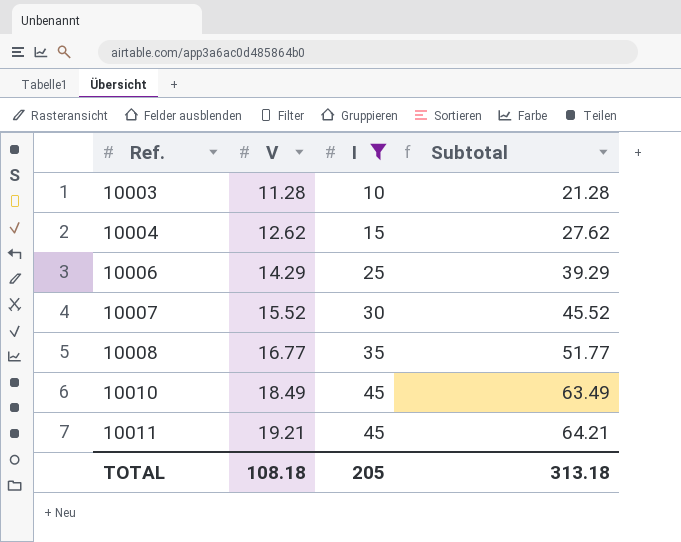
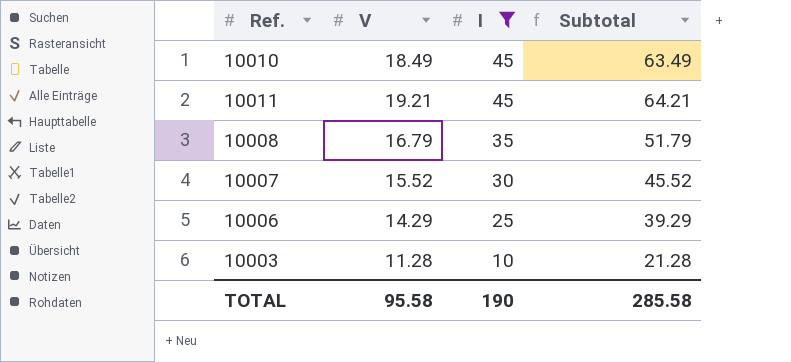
row order: Ref. ascending -> I descending
row 10004: 12.62 | 15 | 27.62 -> none
10008 | V: 16.77 -> 16.79
10008 | Subtotal: 51.77 -> 51.79
TOTAL | V: 108.18 -> 95.58
TOTAL | I: 205 -> 190
TOTAL | Subtotal: 313.18 -> 285.58

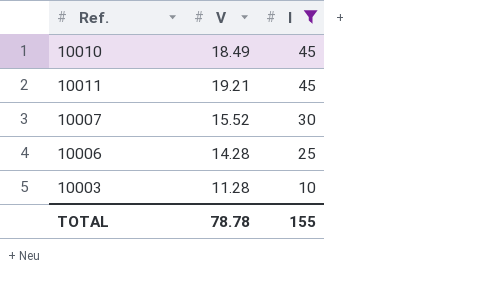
column Subtotal | formula: [V] + [I] -> none
row 10008: 16.79 | 35 | 51.79 -> none
10006 | V: 14.29 -> 14.28
TOTAL | V: 95.58 -> 78.78
TOTAL | I: 190 -> 155

